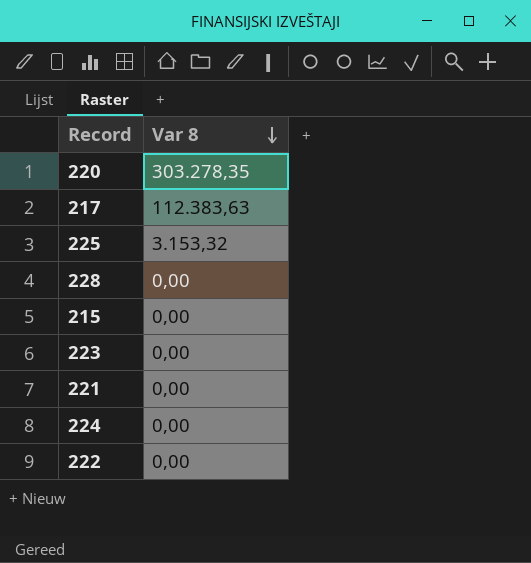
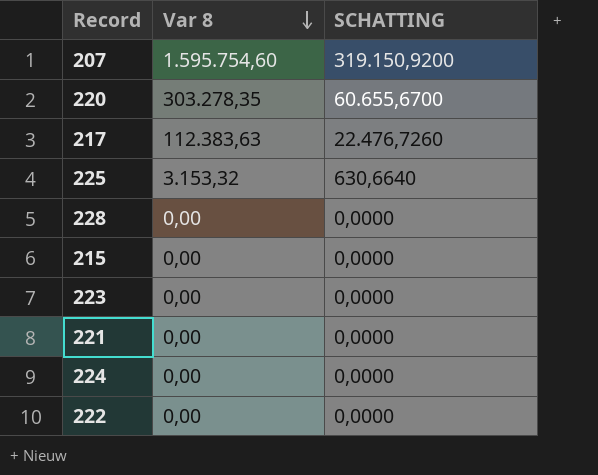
column SCHATTING | formula: none -> [Var 8] * 0,2
row 207: none -> 1.595.754,60 | 319.150,9200

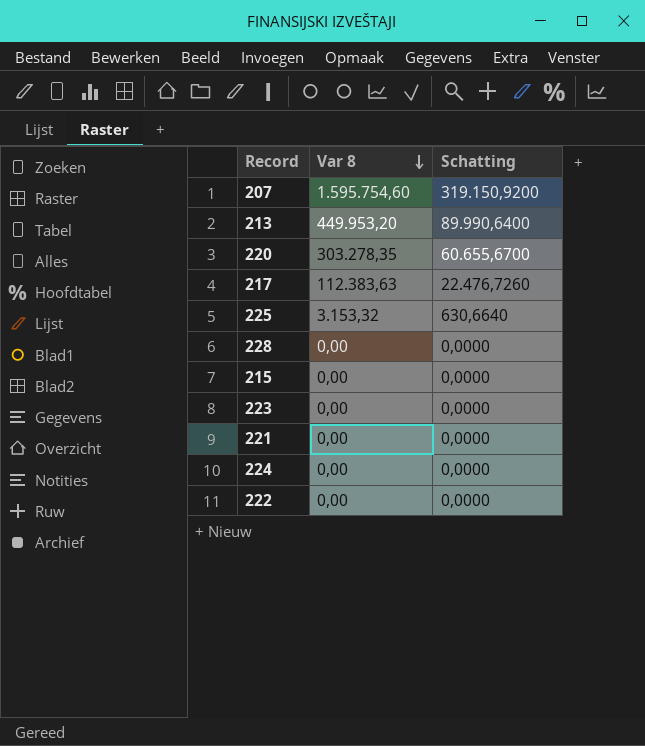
column name: SCHATTING -> Schatting
row 213: none -> 449.953,20 | 89.990,6400

